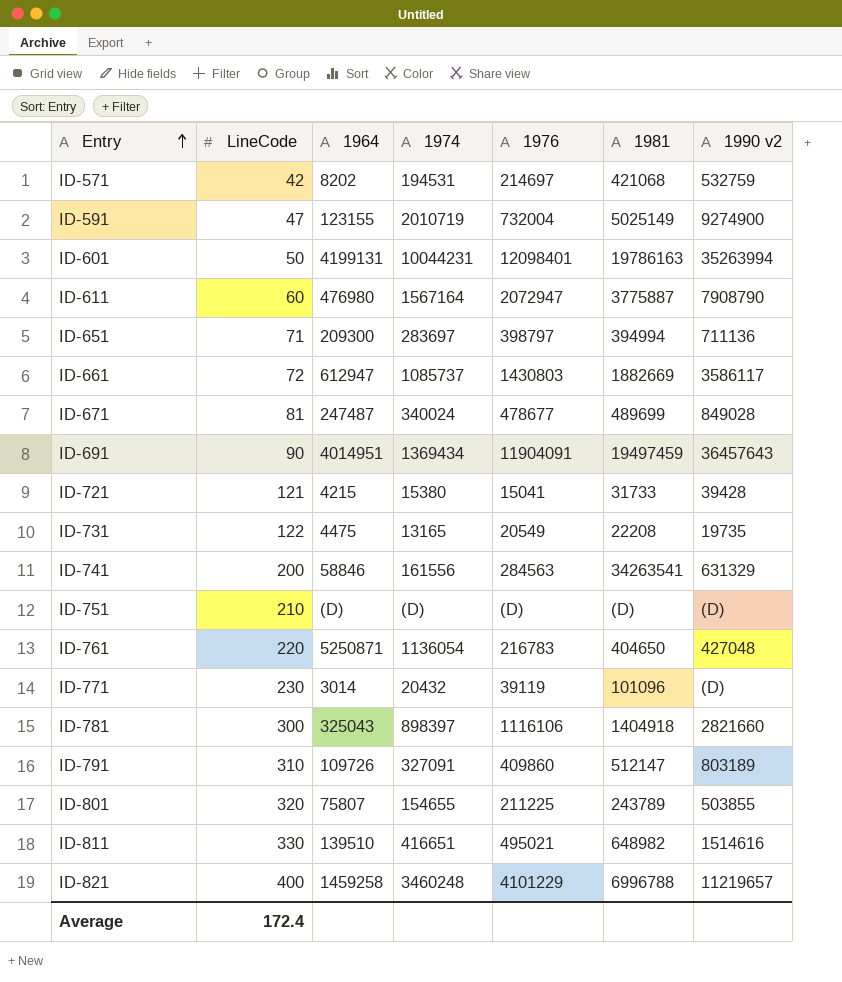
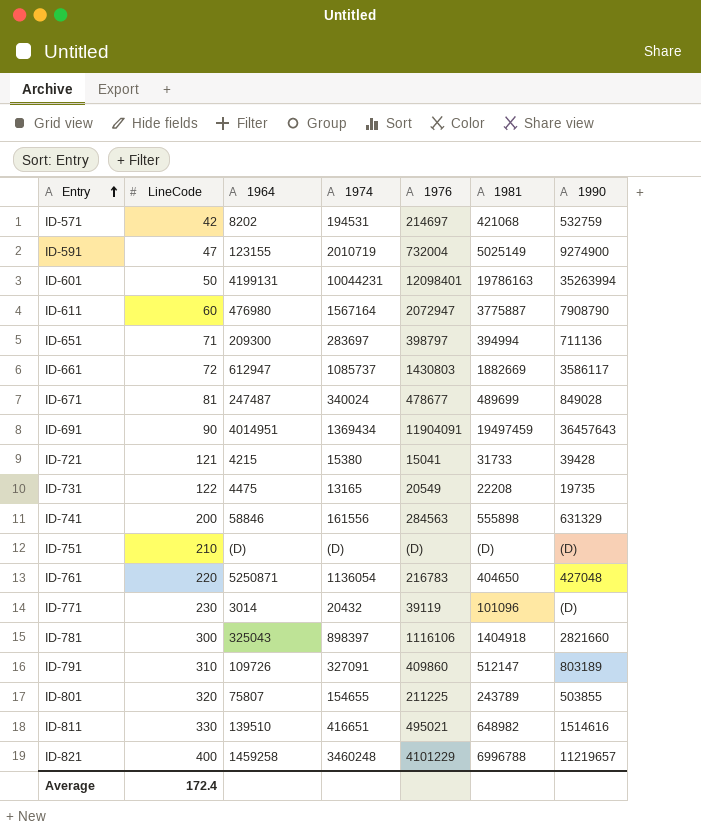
column name: 1990 v2 -> 1990
ID-741 | 1981: 34263541 -> 555898

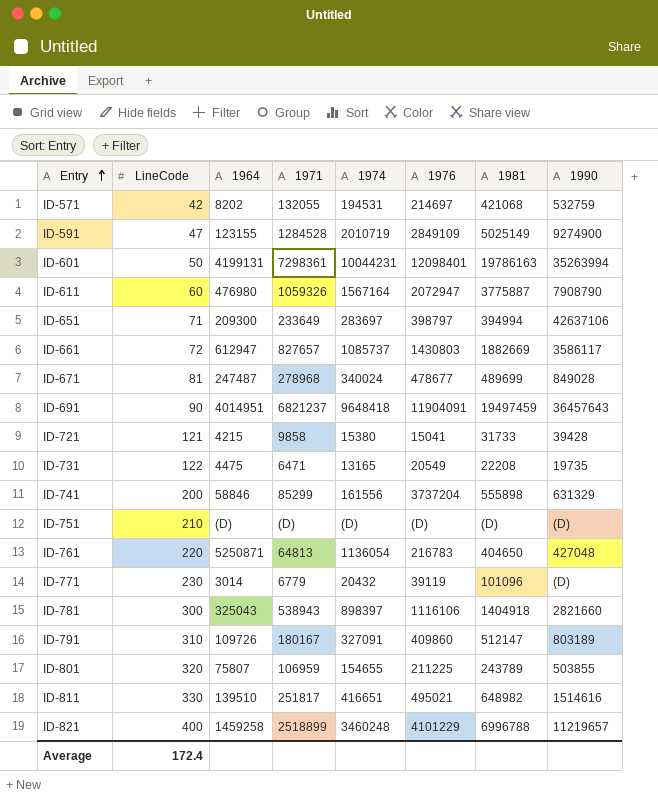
column 1971 | position: none -> 4
ID-591 | 1976: 732004 -> 2849109
ID-651 | 1990: 711136 -> 42637106
ID-691 | 1974: 1369434 -> 9648418
ID-741 | 1976: 284563 -> 3737204

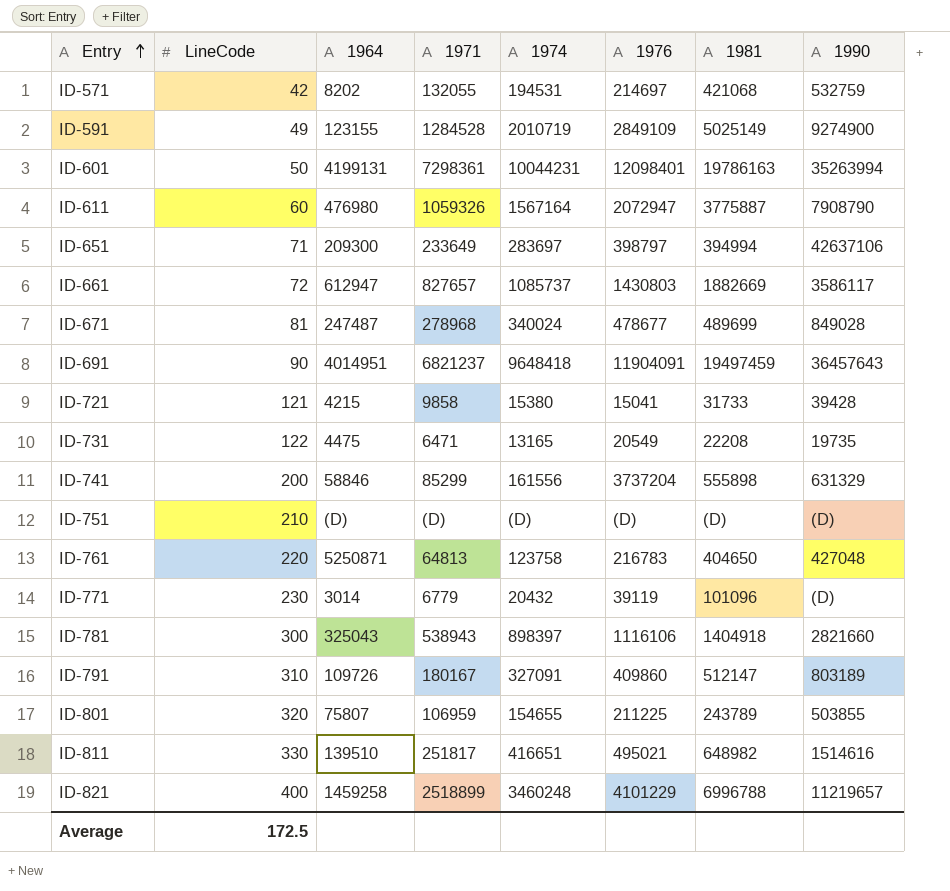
ID-591 | LineCode: 47 -> 49
ID-761 | 1974: 1136054 -> 123758
Average | LineCode: 172.4 -> 172.5

